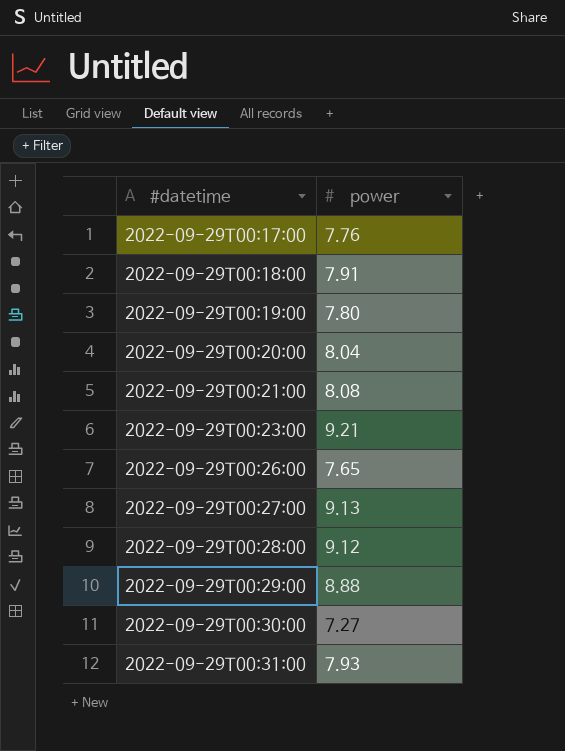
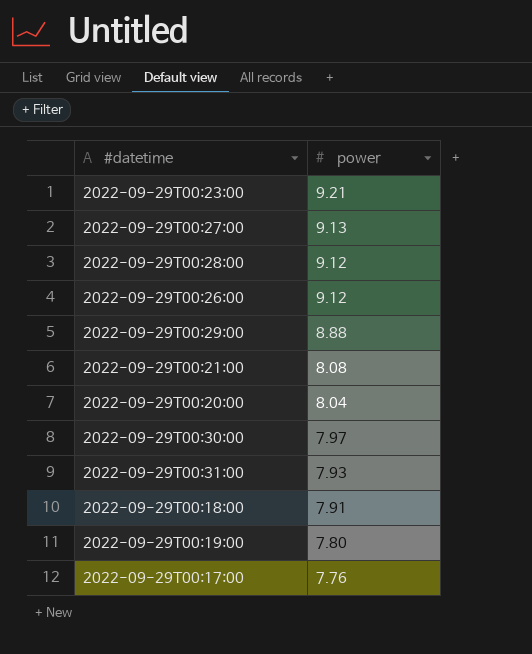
row order: #datetime ascending -> power descending
2022-09-29T00:26:00 | power: 7.65 -> 9.12
2022-09-29T00:30:00 | power: 7.27 -> 7.97

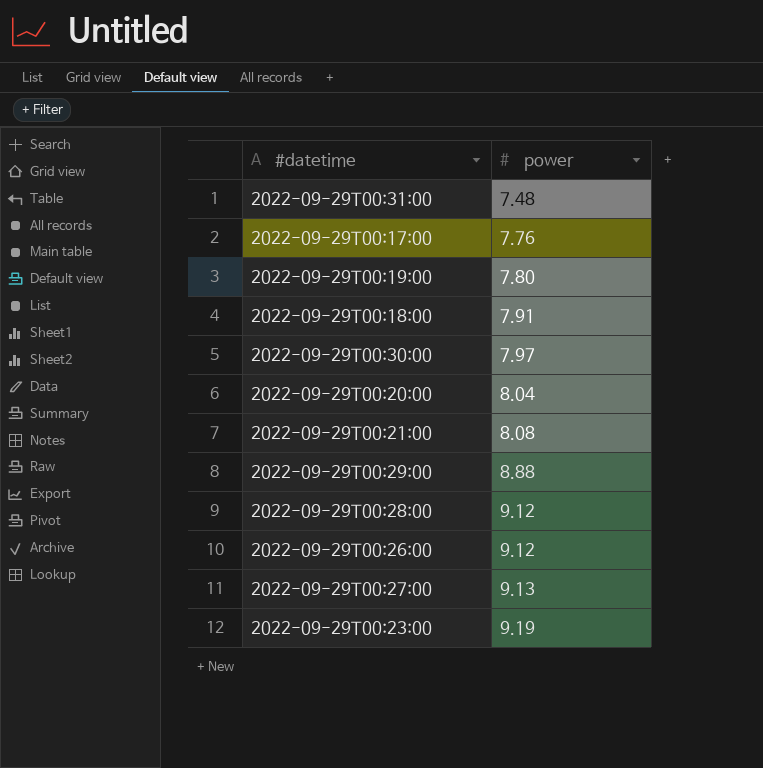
row order: power descending -> power ascending
2022-09-29T00:31:00 | power: 7.93 -> 7.48
2022-09-29T00:23:00 | power: 9.21 -> 9.19

